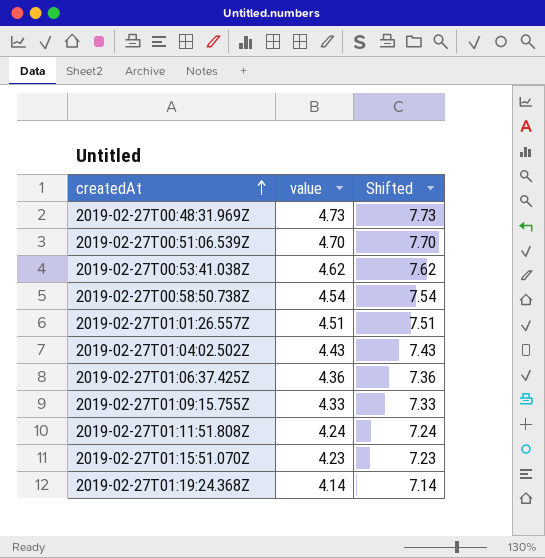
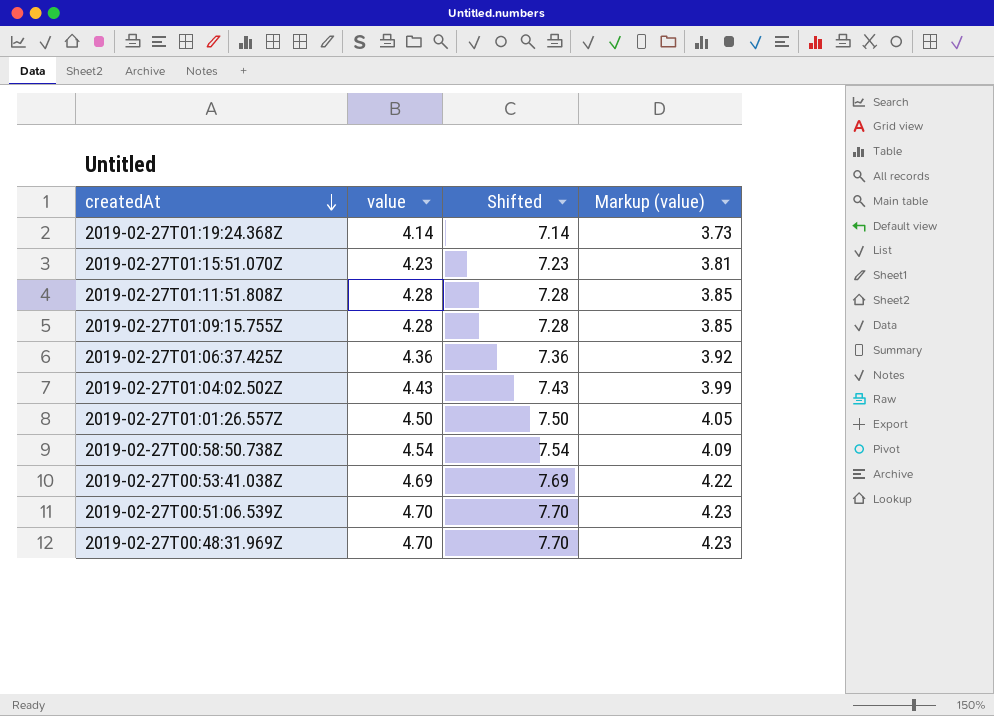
row order: createdAt ascending -> createdAt descending
column Markup (value) | formula: none -> [value] * 0.9
2019-02-27T01:11:51.808Z | value: 4.24 -> 4.28
2019-02-27T01:11:51.808Z | Shifted: 7.24 -> 7.28
2019-02-27T01:09:15.755Z | value: 4.33 -> 4.28
2019-02-27T01:09:15.755Z | Shifted: 7.33 -> 7.28
2019-02-27T01:01:26.557Z | value: 4.51 -> 4.50
2019-02-27T01:01:26.557Z | Shifted: 7.51 -> 7.50
2019-02-27T00:53:41.038Z | value: 4.62 -> 4.69
2019-02-27T00:53:41.038Z | Shifted: 7.62 -> 7.69
2019-02-27T00:48:31.969Z | value: 4.73 -> 4.70
2019-02-27T00:48:31.969Z | Shifted: 7.73 -> 7.70

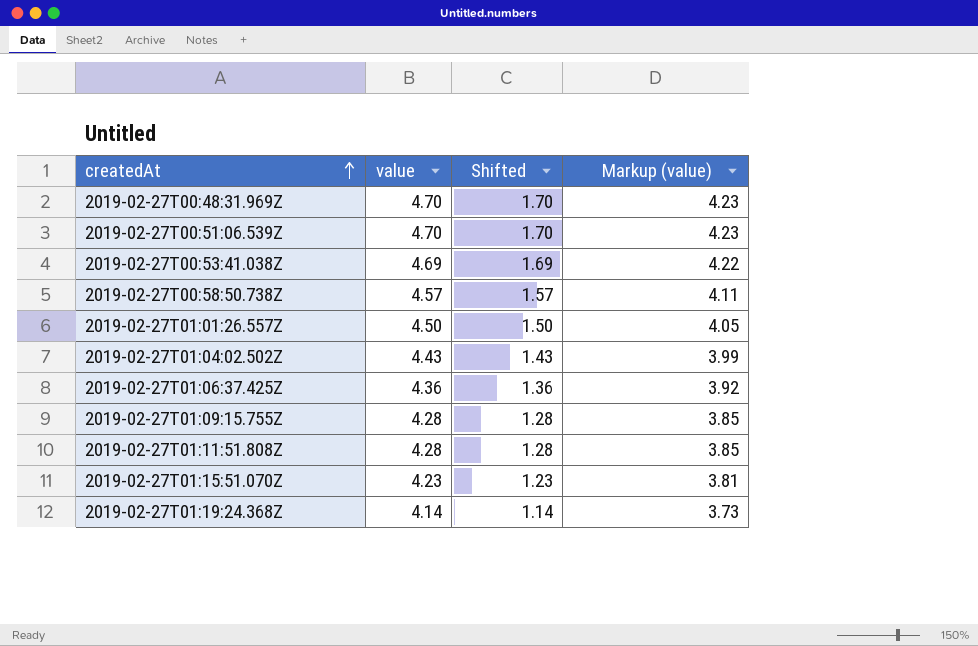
row order: createdAt descending -> createdAt ascending
column Shifted | formula: [value] + 3 -> [value] - 3
2019-02-27T00:58:50.738Z | value: 4.54 -> 4.57
2019-02-27T00:58:50.738Z | Markup (value): 4.09 -> 4.11

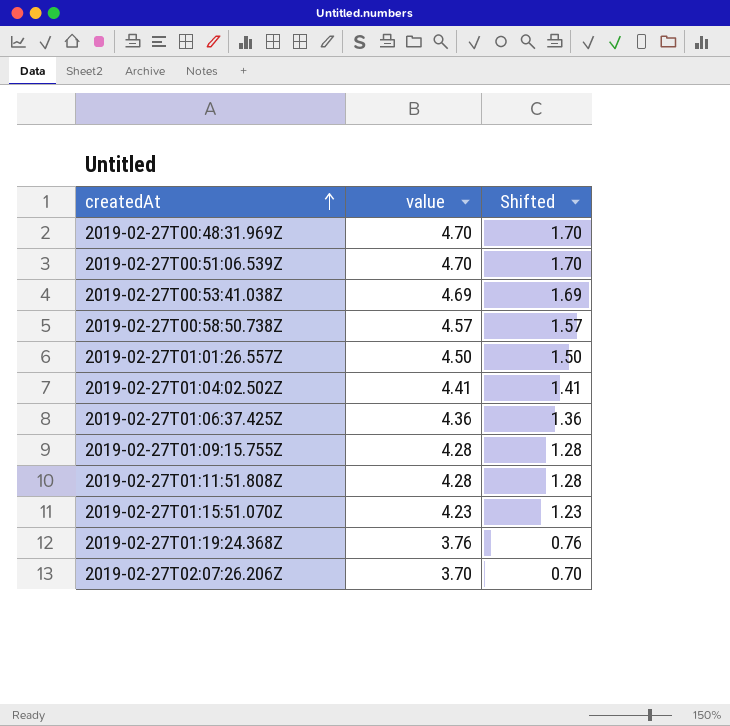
column Markup (value) | formula: [value] * 0.9 -> none
2019-02-27T01:04:02.502Z | value: 4.43 -> 4.41
2019-02-27T01:04:02.502Z | Shifted: 1.43 -> 1.41
2019-02-27T01:19:24.368Z | value: 4.14 -> 3.76
2019-02-27T01:19:24.368Z | Shifted: 1.14 -> 0.76
row 2019-02-27T02:07:26.206Z: none -> 3.70 | 0.70

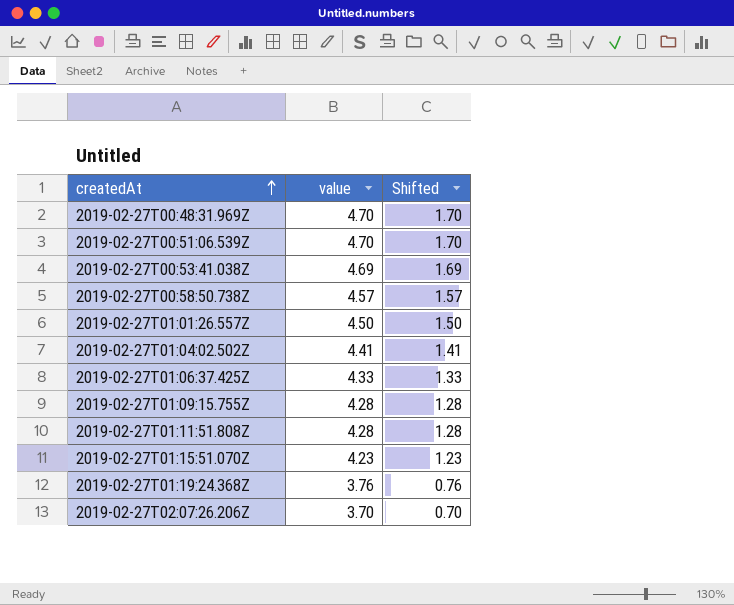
2019-02-27T01:06:37.425Z | value: 4.36 -> 4.33
2019-02-27T01:06:37.425Z | Shifted: 1.36 -> 1.33

